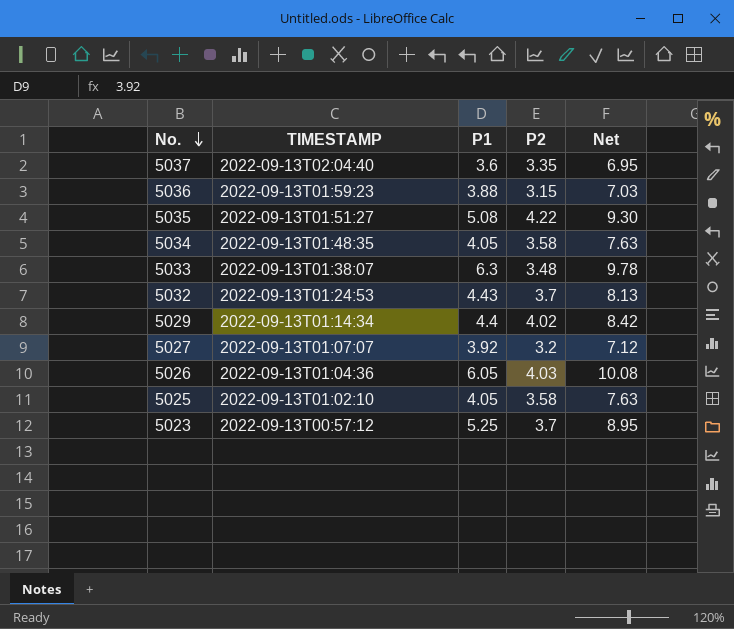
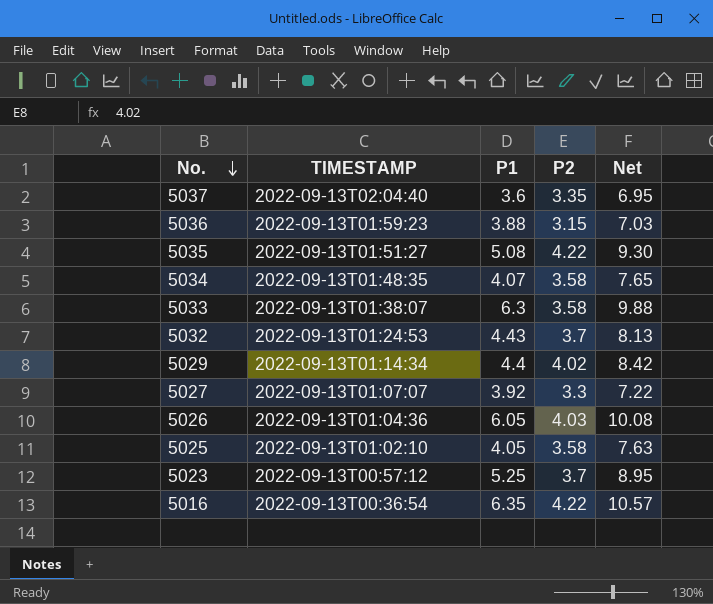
5034 | P1: 4.05 -> 4.07
5034 | Net: 7.63 -> 7.65
5033 | P2: 3.48 -> 3.58
5033 | Net: 9.78 -> 9.88
5027 | P2: 3.2 -> 3.3
5027 | Net: 7.12 -> 7.22
row 5016: none -> 2022-09-13T00:36:54 | 6.35 | 4.22 | 10.57

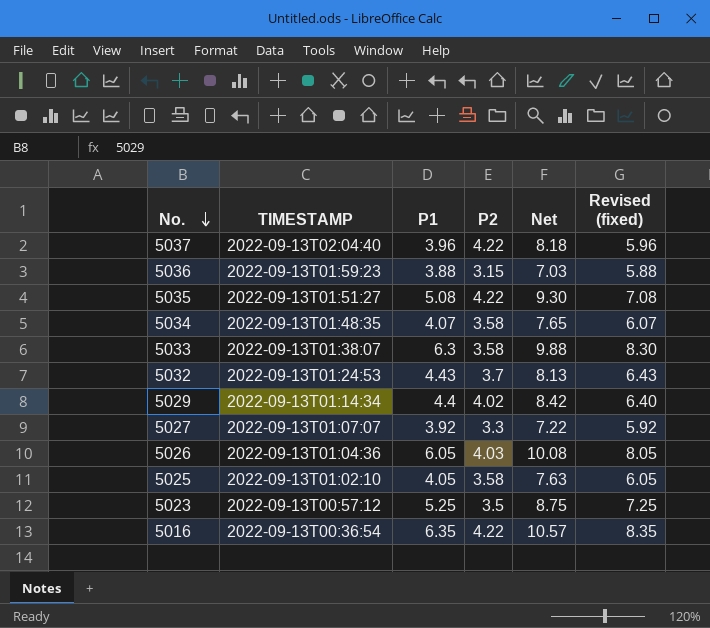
column Revised (fixed) | formula: none -> [P1] + 2
5037 | P1: 3.6 -> 3.96
5037 | P2: 3.35 -> 4.22
5037 | Net: 6.95 -> 8.18
5023 | P2: 3.7 -> 3.5
5023 | Net: 8.95 -> 8.75

